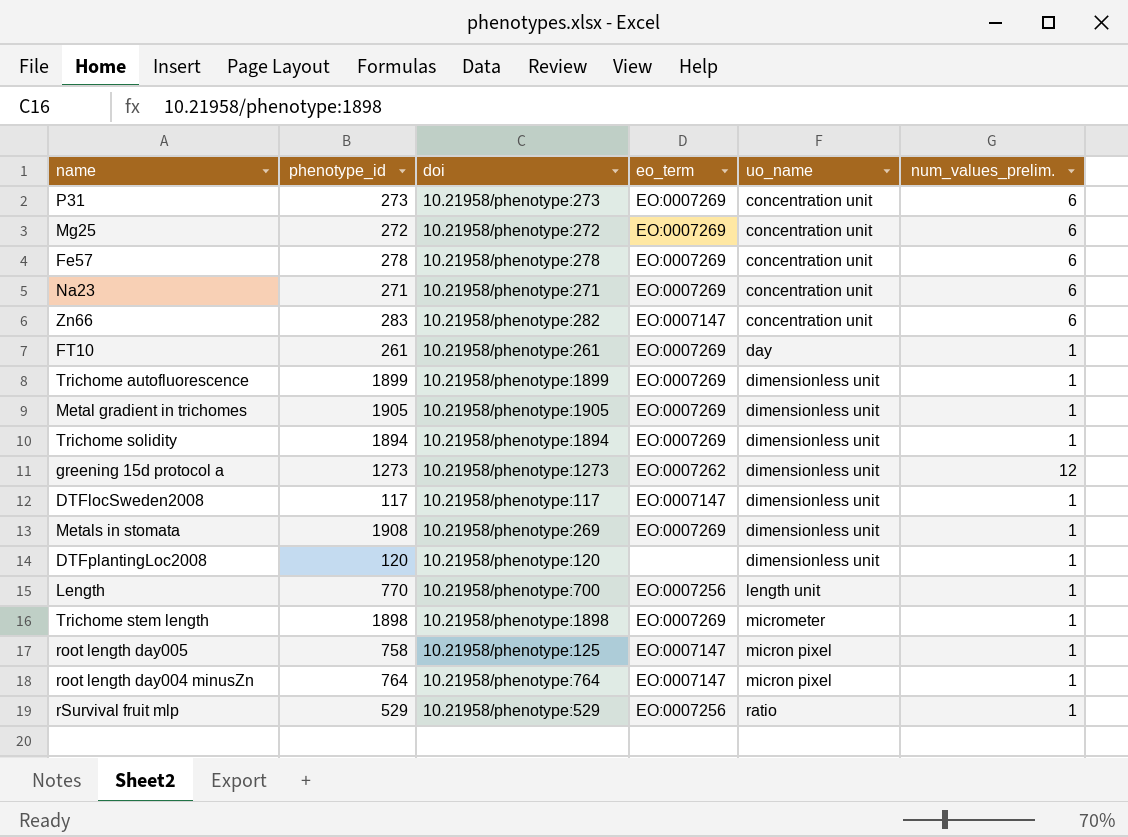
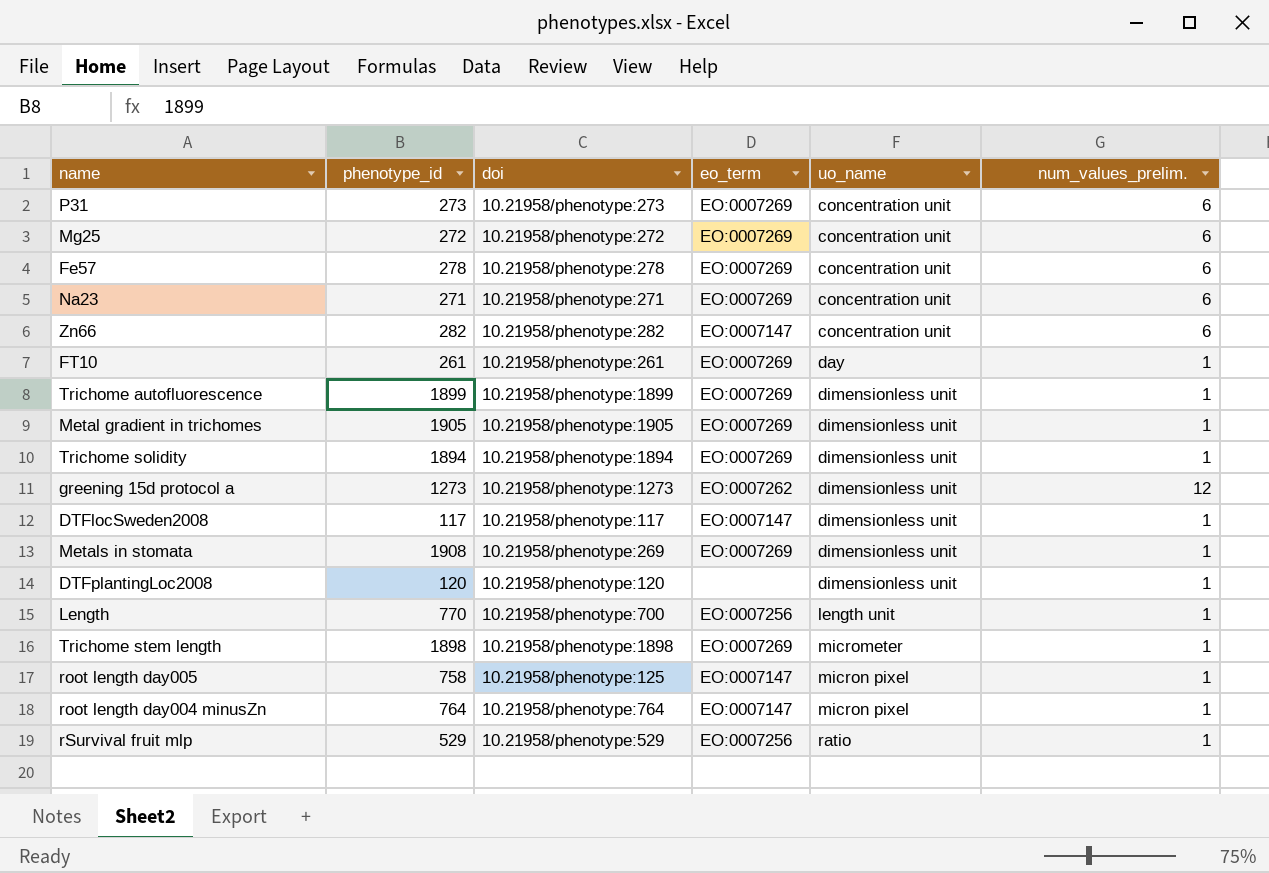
Zn66 | phenotype_id: 283 -> 282

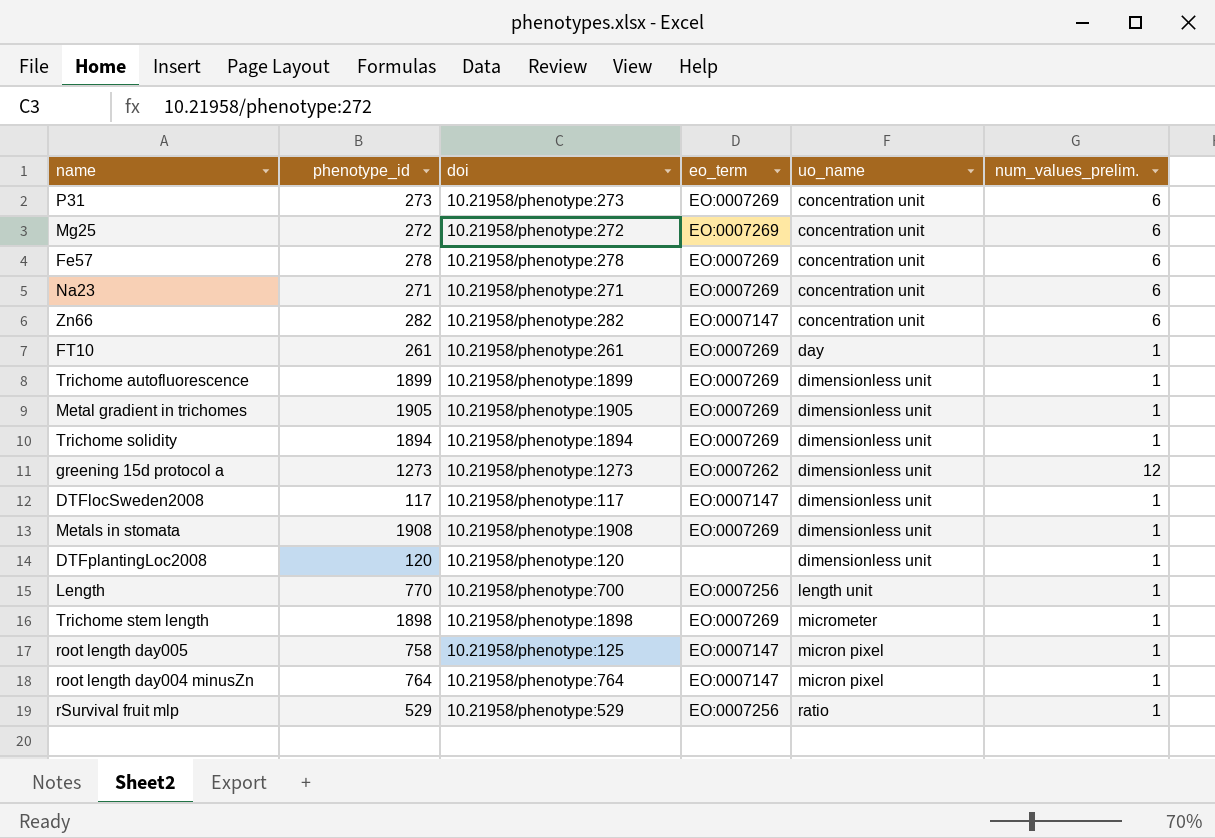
Metals in stomata | doi: 10.21958/phenotype:269 -> 10.21958/phenotype:1908

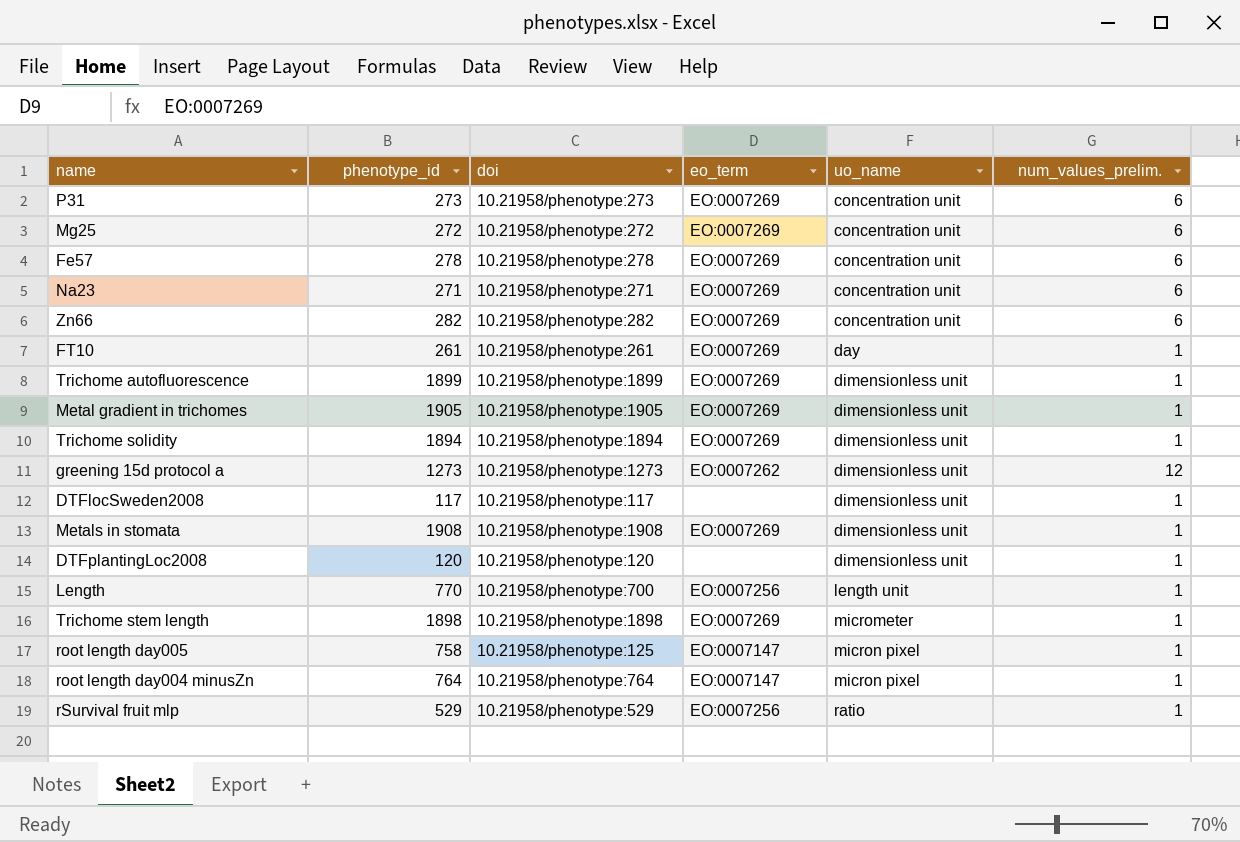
Zn66 | eo_term: EO:0007147 -> EO:0007269
DTFlocSweden2008 | eo_term: EO:0007147 -> none

